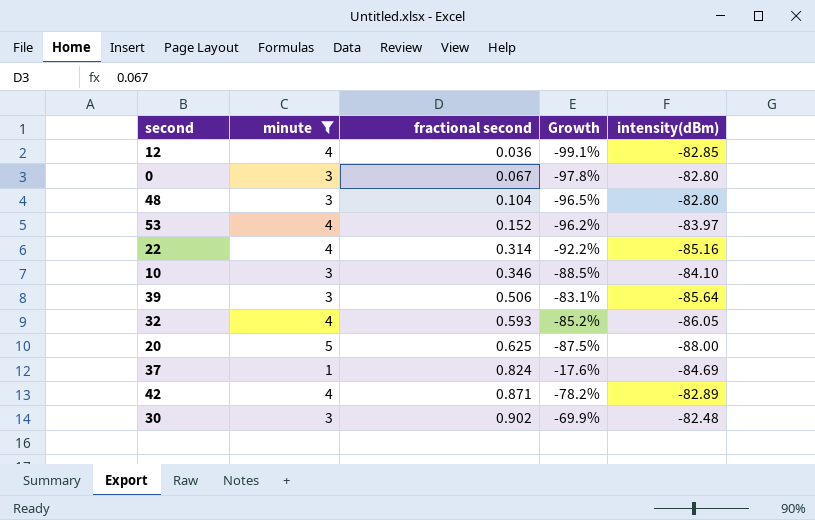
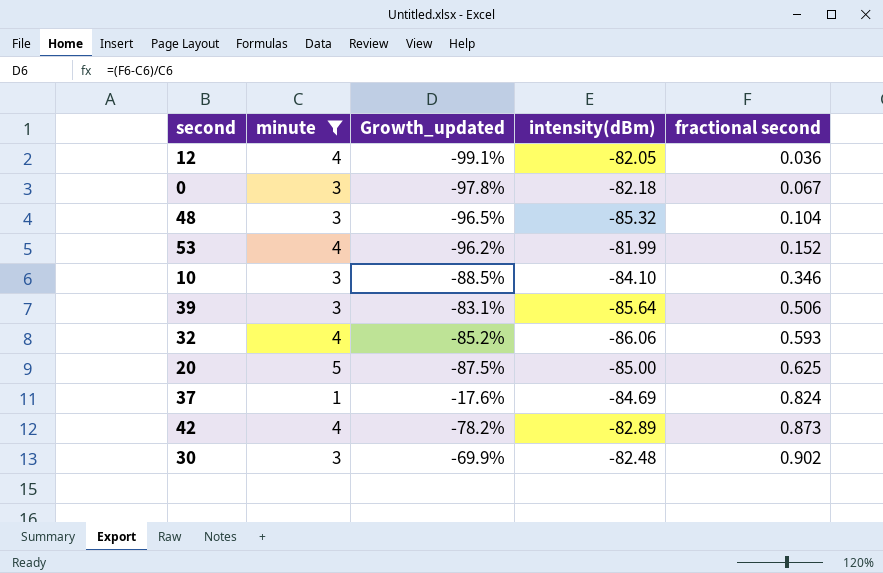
column name: Growth -> Growth_updated
column fractional second | position: 3 -> 5
row 22: 4 | 0.314 | -92.2% | -85.16 -> none
12 | intensity(dBm): -82.85 -> -82.05
0 | intensity(dBm): -82.80 -> -82.18
48 | intensity(dBm): -82.80 -> -85.32
53 | intensity(dBm): -83.97 -> -81.99
32 | intensity(dBm): -86.05 -> -86.06
20 | intensity(dBm): -88.00 -> -85.00
42 | fractional second: 0.871 -> 0.873

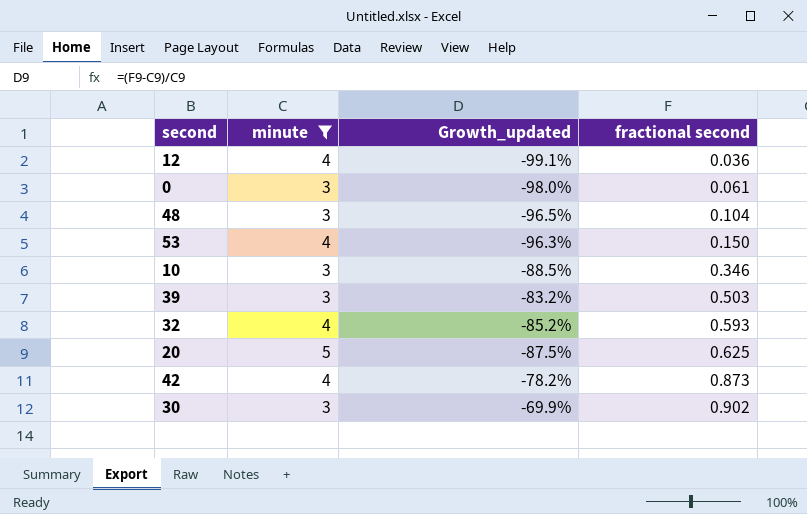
column intensity(dBm) | position: 4 -> none
row 37: 1 | -17.6% | -84.69 | 0.824 -> none
0 | Growth_updated: -97.8% -> -98.0%
0 | fractional second: 0.067 -> 0.061
53 | Growth_updated: -96.2% -> -96.3%
53 | fractional second: 0.152 -> 0.150
39 | Growth_updated: -83.1% -> -83.2%
39 | fractional second: 0.506 -> 0.503

